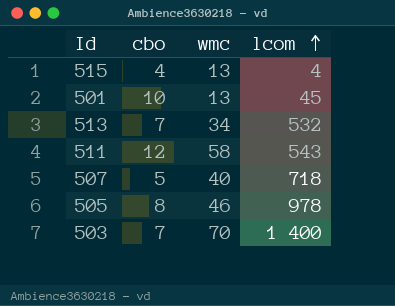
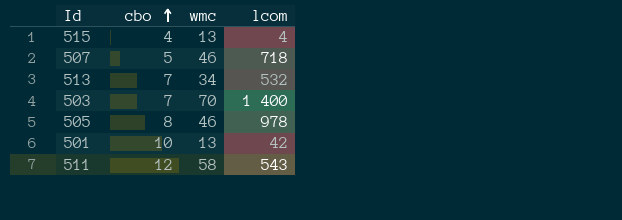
row order: lcom ascending -> cbo ascending
507 | wmc: 40 -> 46
501 | lcom: 45 -> 42

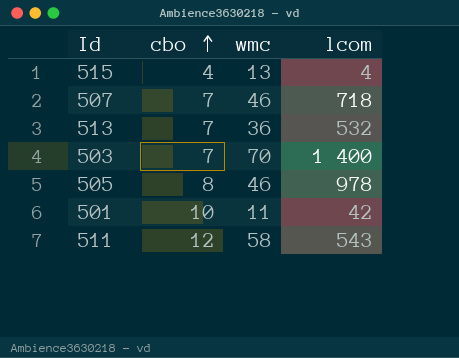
507 | cbo: 5 -> 7
513 | wmc: 34 -> 36
501 | wmc: 13 -> 11

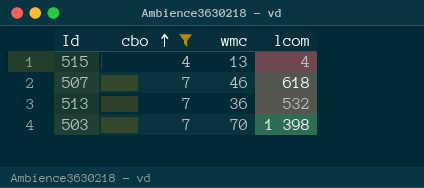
filter: none -> cbo <= 7
507 | lcom: 718 -> 618
503 | lcom: 1 400 -> 1 398

